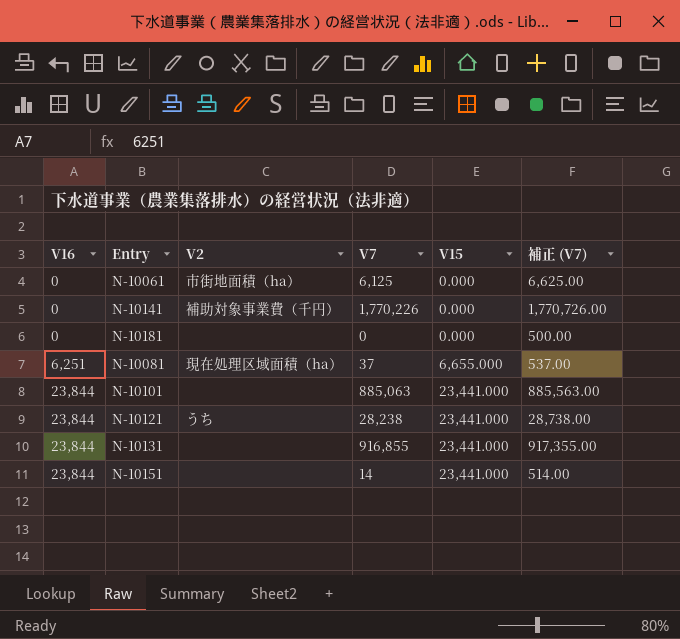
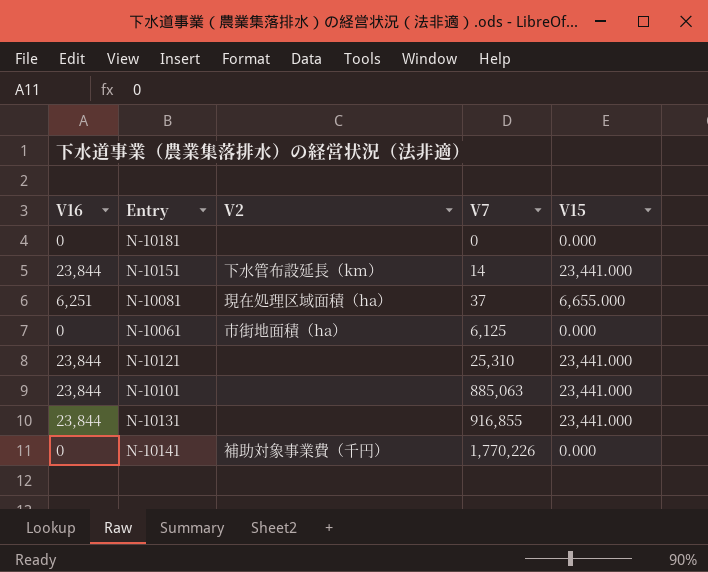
row order: V16 ascending -> V7 ascending
column 補正 (V7) | formula: [V7] + 500 -> none
N-10151 | V2: none -> 下水管布設延長（km）
N-10121 | V2: うち -> none
N-10121 | V7: 28,238 -> 25,310

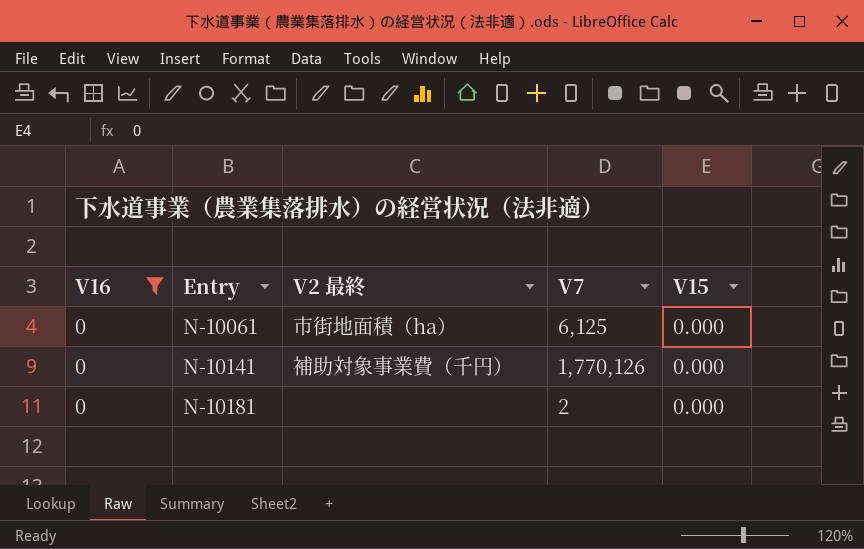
filter: none -> V16 = 0
row order: V7 ascending -> Entry ascending
column name: V2 -> V2 最終
N-10141 | V7: 1,770,226 -> 1,770,126
N-10181 | V7: 0 -> 2

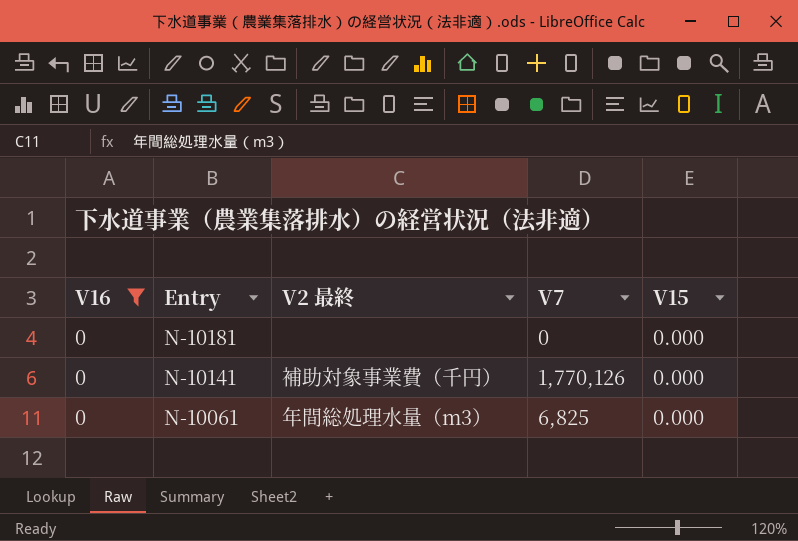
row order: Entry ascending -> Entry descending
N-10181 | V7: 2 -> 0
N-10061 | V2 最終: 市街地面積（ha） -> 年間総処理水量（m3）
N-10061 | V7: 6,125 -> 6,825

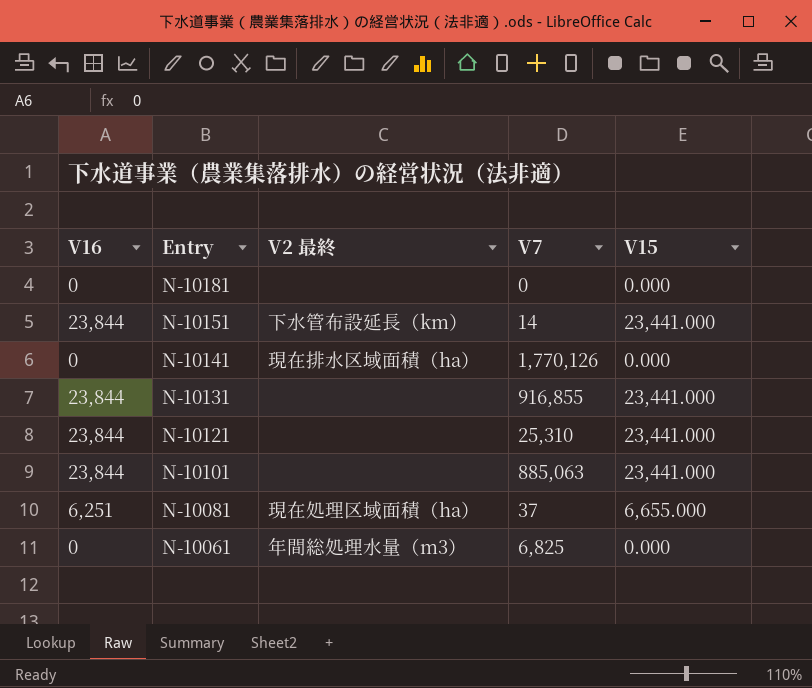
filter: V16 = 0 -> none
N-10141 | V2 最終: 補助対象事業費（千円） -> 現在排水区域面積（ha）

